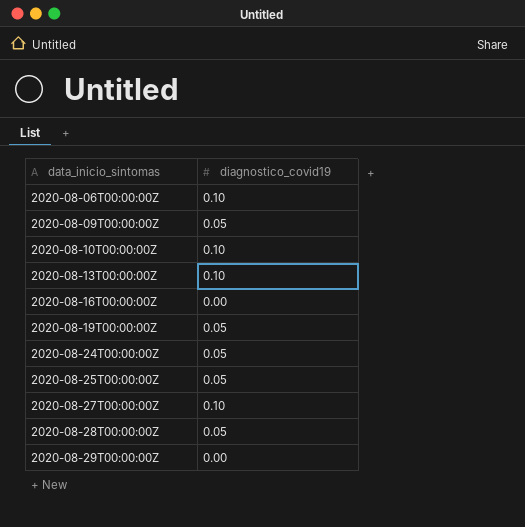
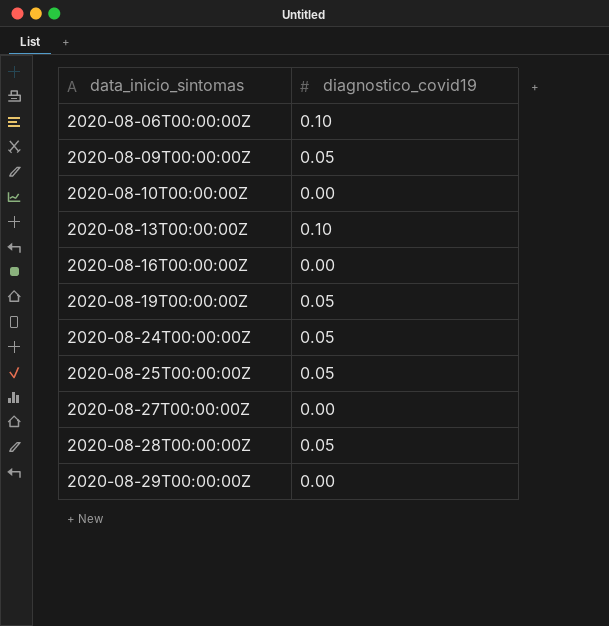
2020-08-10T00:00:00Z | diagnostico_covid19: 0.10 -> 0.00
2020-08-27T00:00:00Z | diagnostico_covid19: 0.10 -> 0.00

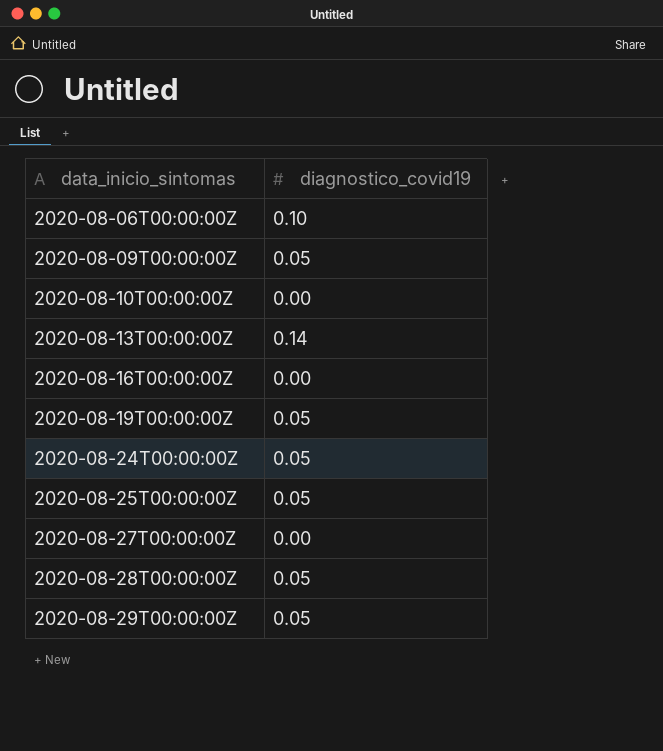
2020-08-13T00:00:00Z | diagnostico_covid19: 0.10 -> 0.14
2020-08-29T00:00:00Z | diagnostico_covid19: 0.00 -> 0.05

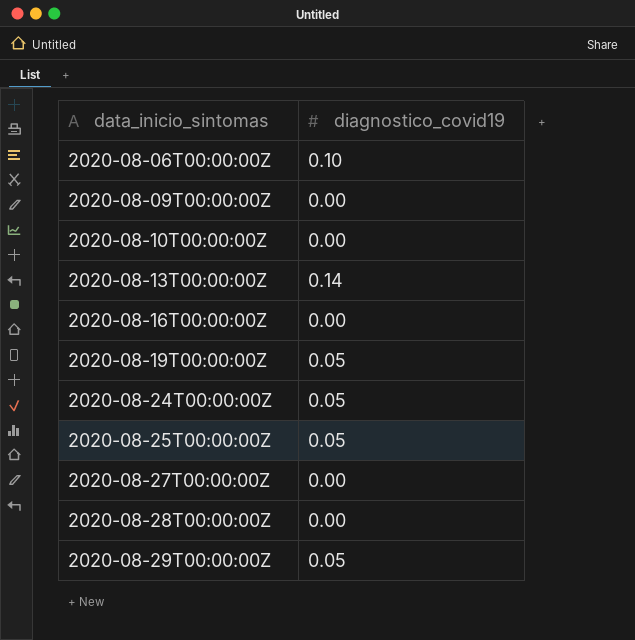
2020-08-09T00:00:00Z | diagnostico_covid19: 0.05 -> 0.00
2020-08-28T00:00:00Z | diagnostico_covid19: 0.05 -> 0.00

